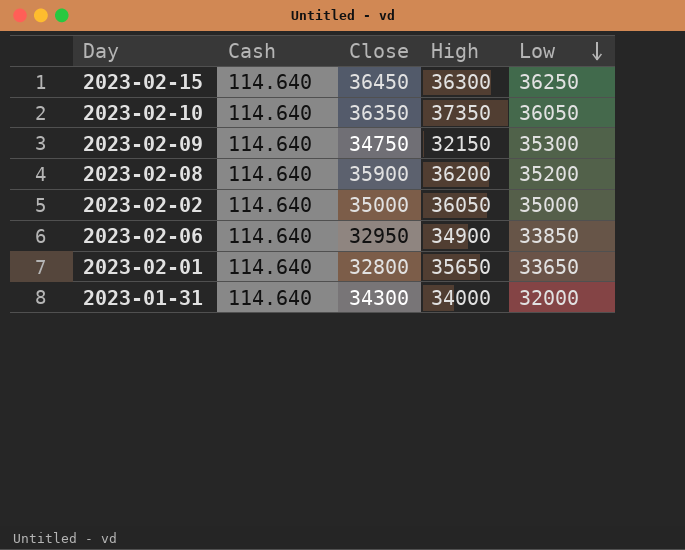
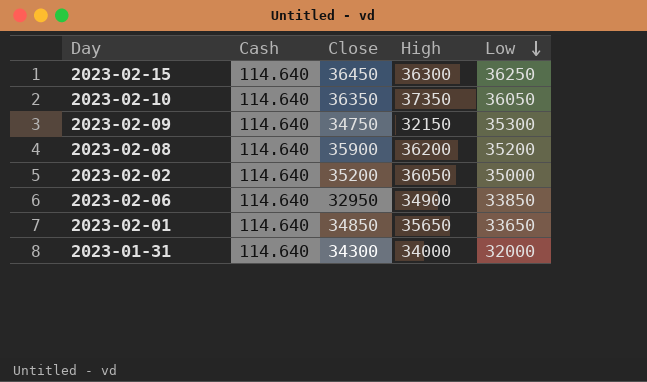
2023-02-02 | Close: 35000 -> 35200
2023-02-01 | Close: 32800 -> 34850

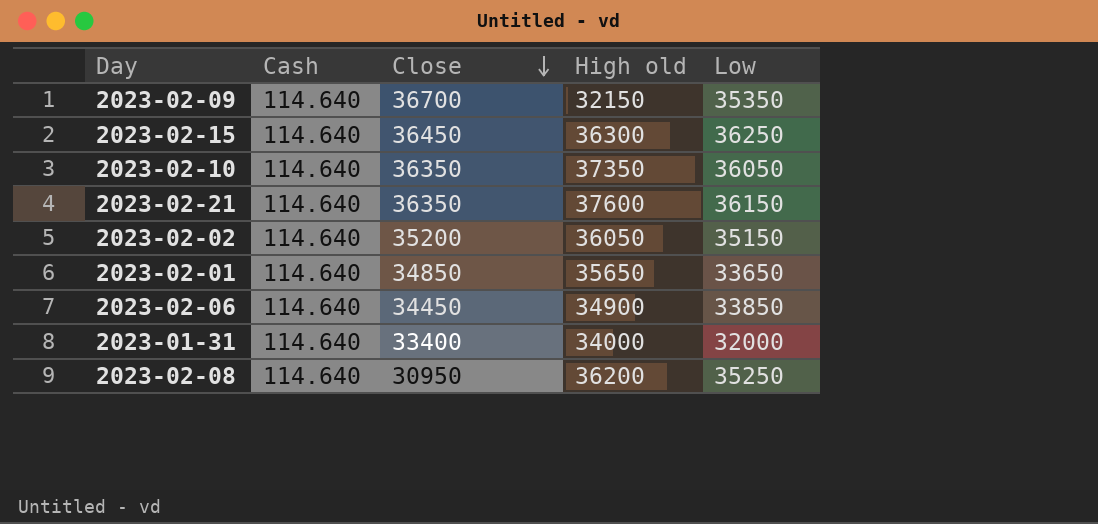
row order: Low descending -> Close descending
column name: High -> High old
2023-02-09 | Close: 34750 -> 36700
2023-02-09 | Low: 35300 -> 35350
row 2023-02-21: none -> 114.640 | 36350 | 37600 | 36150
2023-02-02 | Low: 35000 -> 35150
2023-02-06 | Close: 32950 -> 34450
2023-01-31 | Close: 34300 -> 33400
2023-02-08 | Close: 35900 -> 30950
2023-02-08 | Low: 35200 -> 35250

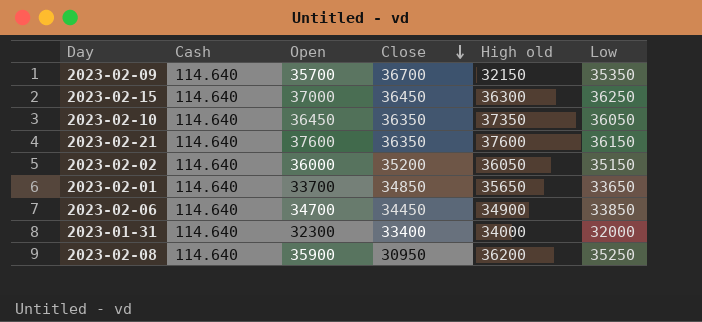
column Open | position: none -> 3

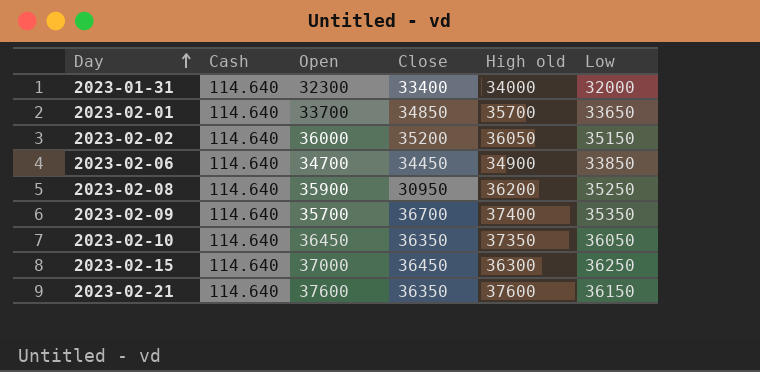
row order: Close descending -> Day ascending
2023-02-01 | High old: 35650 -> 35700
2023-02-09 | High old: 32150 -> 37400

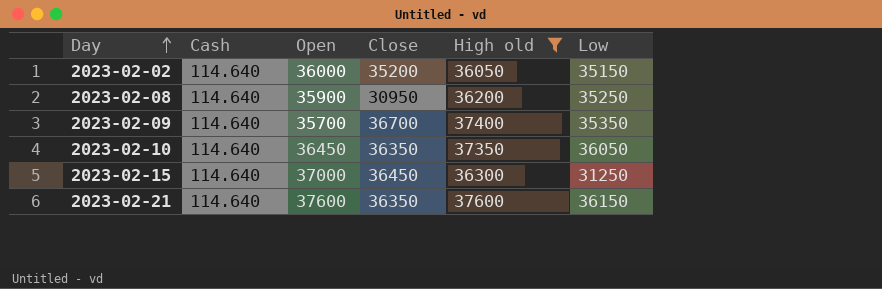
filter: none -> High old >= 36050
2023-02-15 | Low: 36250 -> 31250

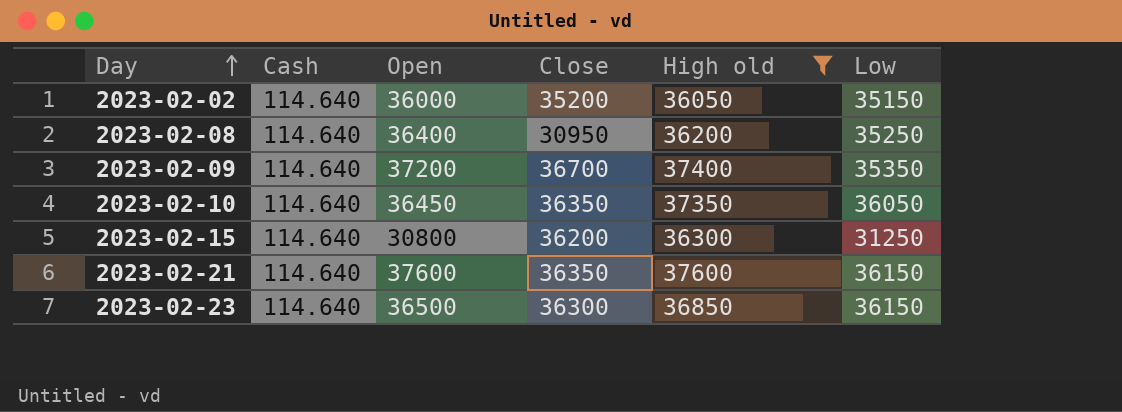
2023-02-08 | Open: 35900 -> 36400
2023-02-09 | Open: 35700 -> 37200
2023-02-15 | Open: 37000 -> 30800
2023-02-15 | Close: 36450 -> 36200
row 2023-02-23: none -> 114.640 | 36500 | 36300 | 36850 | 36150

